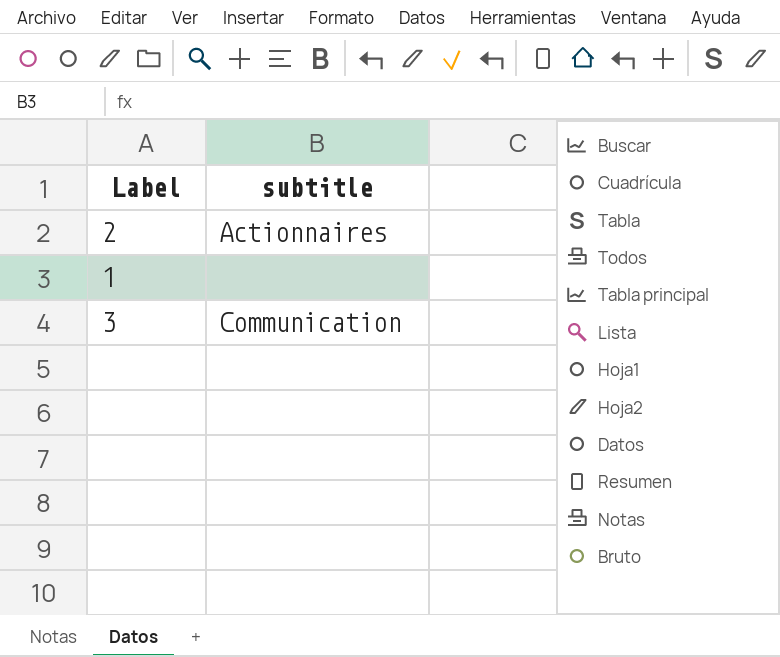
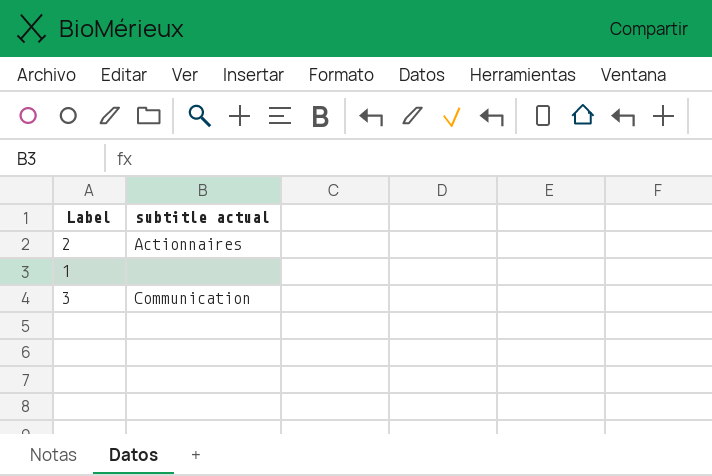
column name: subtitle -> subtitle actual

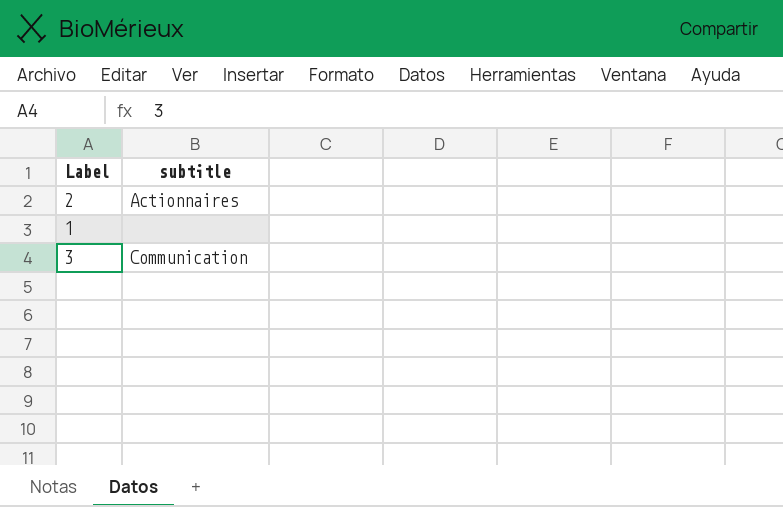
column name: subtitle actual -> subtitle

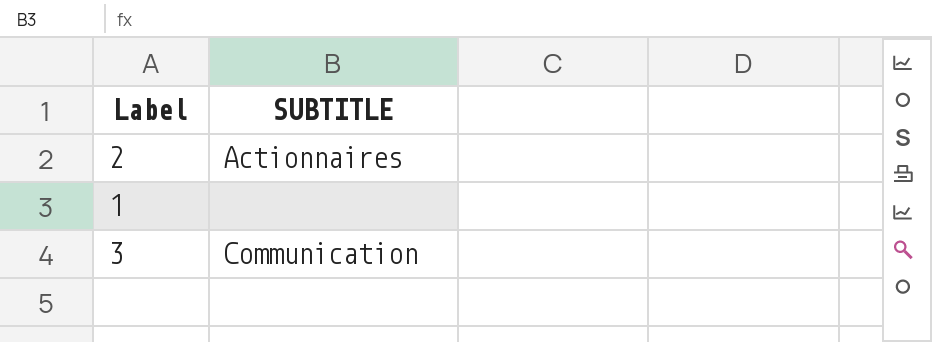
column name: subtitle -> SUBTITLE

